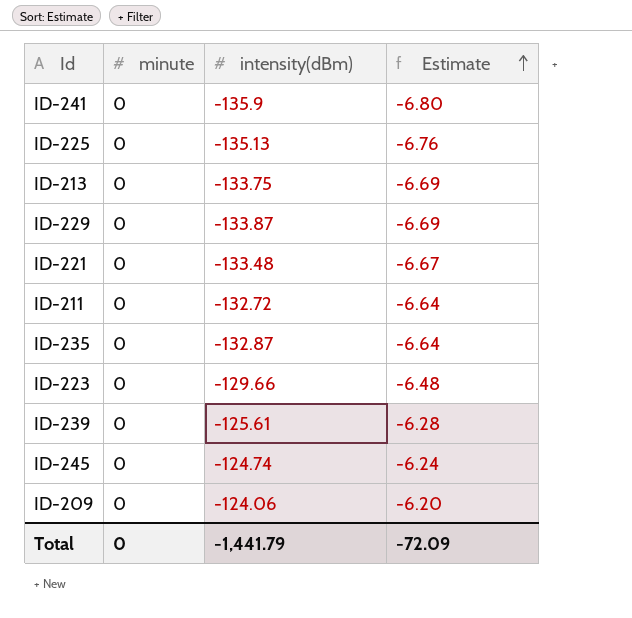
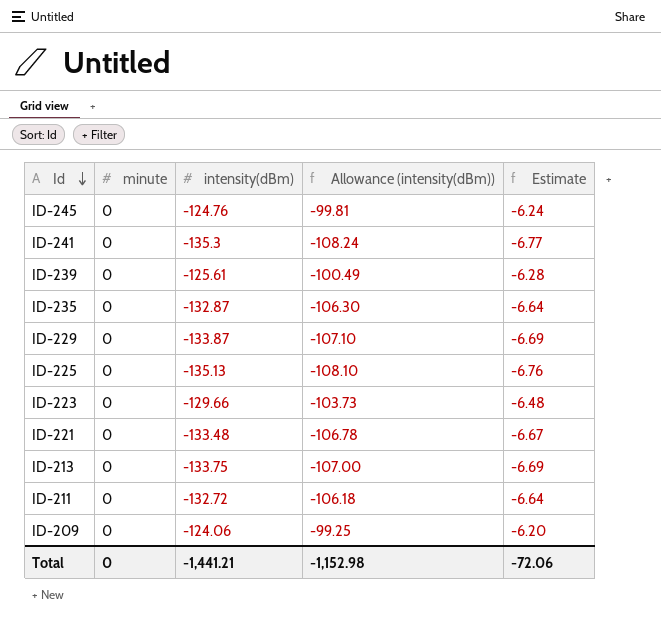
row order: Estimate ascending -> Id descending
column Allowance (intensity(dBm)) | formula: none -> [intensity(dBm)] * 0.8
ID-245 | intensity(dBm): -124.74 -> -124.76
ID-241 | intensity(dBm): -135.9 -> -135.3
ID-241 | Estimate: -6.80 -> -6.77
Total | intensity(dBm): -1,441.79 -> -1,441.21
Total | Estimate: -72.09 -> -72.06

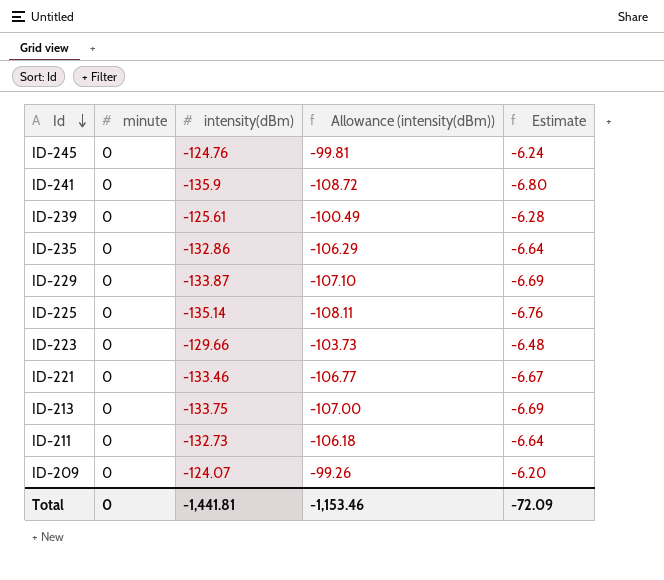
ID-241 | intensity(dBm): -135.3 -> -135.9
ID-241 | Allowance (intensity(dBm)): -108.24 -> -108.72
ID-241 | Estimate: -6.77 -> -6.80
ID-235 | intensity(dBm): -132.87 -> -132.86
ID-235 | Allowance (intensity(dBm)): -106.30 -> -106.29
ID-225 | intensity(dBm): -135.13 -> -135.14
ID-225 | Allowance (intensity(dBm)): -108.10 -> -108.11
ID-221 | intensity(dBm): -133.48 -> -133.46
ID-221 | Allowance (intensity(dBm)): -106.78 -> -106.77
ID-211 | intensity(dBm): -132.72 -> -132.73
ID-209 | intensity(dBm): -124.06 -> -124.07
ID-209 | Allowance (intensity(dBm)): -99.25 -> -99.26
Total | intensity(dBm): -1,441.21 -> -1,441.81
Total | Allowance (intensity(dBm)): -1,152.98 -> -1,153.46
Total | Estimate: -72.06 -> -72.09

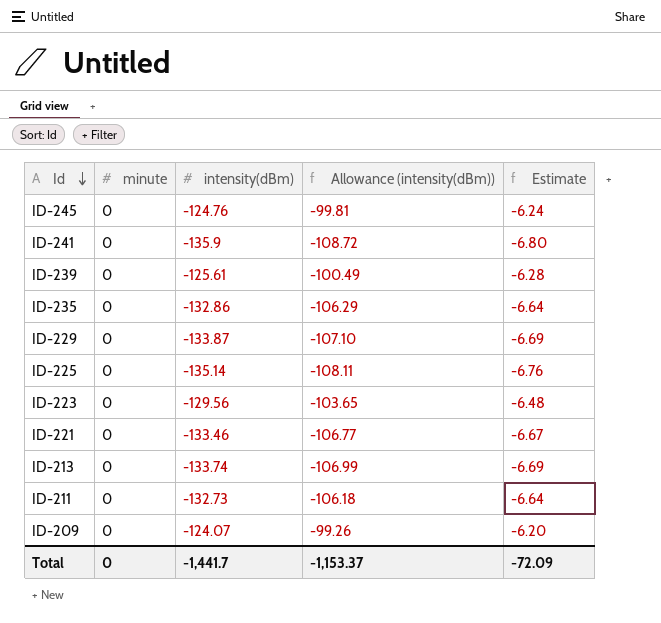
ID-223 | intensity(dBm): -129.66 -> -129.56
ID-223 | Allowance (intensity(dBm)): -103.73 -> -103.65
ID-213 | intensity(dBm): -133.75 -> -133.74
ID-213 | Allowance (intensity(dBm)): -107.00 -> -106.99
Total | intensity(dBm): -1,441.81 -> -1,441.7
Total | Allowance (intensity(dBm)): -1,153.46 -> -1,153.37

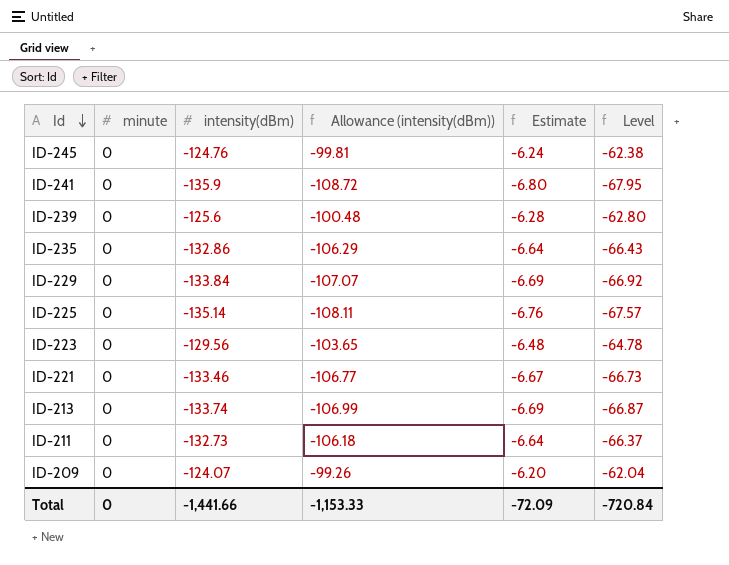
column Level | formula: none -> [intensity(dBm)] * 0.5
ID-239 | intensity(dBm): -125.61 -> -125.6
ID-239 | Allowance (intensity(dBm)): -100.49 -> -100.48
ID-229 | intensity(dBm): -133.87 -> -133.84
ID-229 | Allowance (intensity(dBm)): -107.10 -> -107.07
Total | intensity(dBm): -1,441.7 -> -1,441.66
Total | Allowance (intensity(dBm)): -1,153.37 -> -1,153.33

